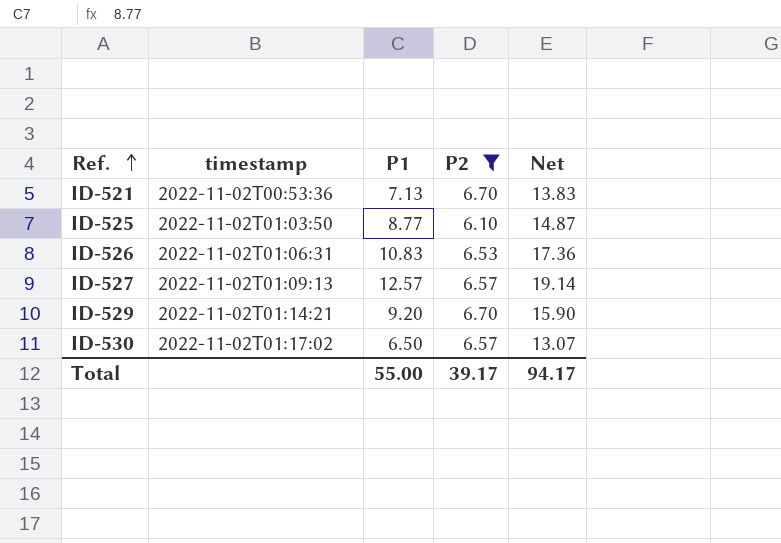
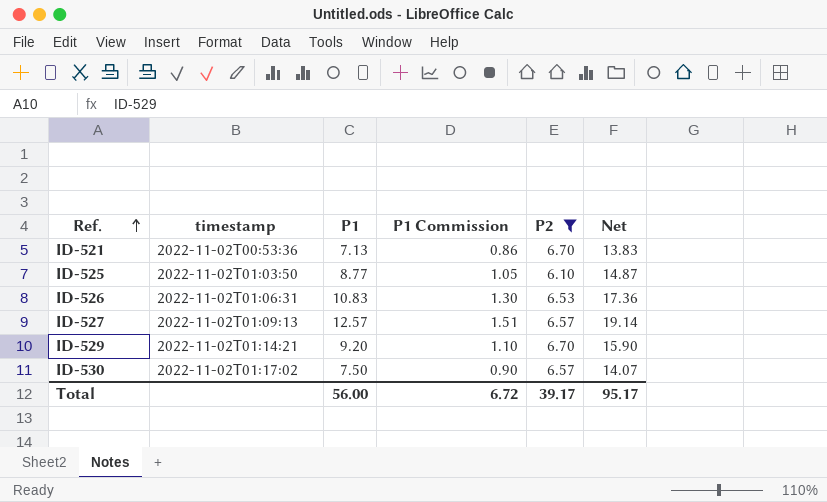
column P1 Commission | formula: none -> [P1] * 0.12
ID-530 | P1: 6.50 -> 7.50
ID-530 | Net: 13.07 -> 14.07
Total | P1: 55.00 -> 56.00
Total | Net: 94.17 -> 95.17

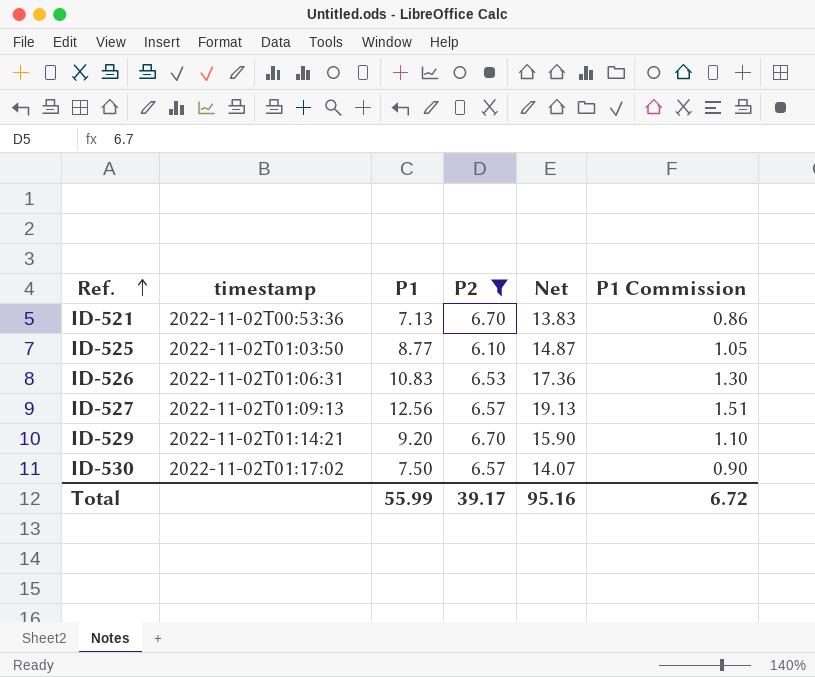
column P1 Commission | position: 4 -> 6
ID-527 | P1: 12.57 -> 12.56
ID-527 | Net: 19.14 -> 19.13
Total | P1: 56.00 -> 55.99
Total | Net: 95.17 -> 95.16

